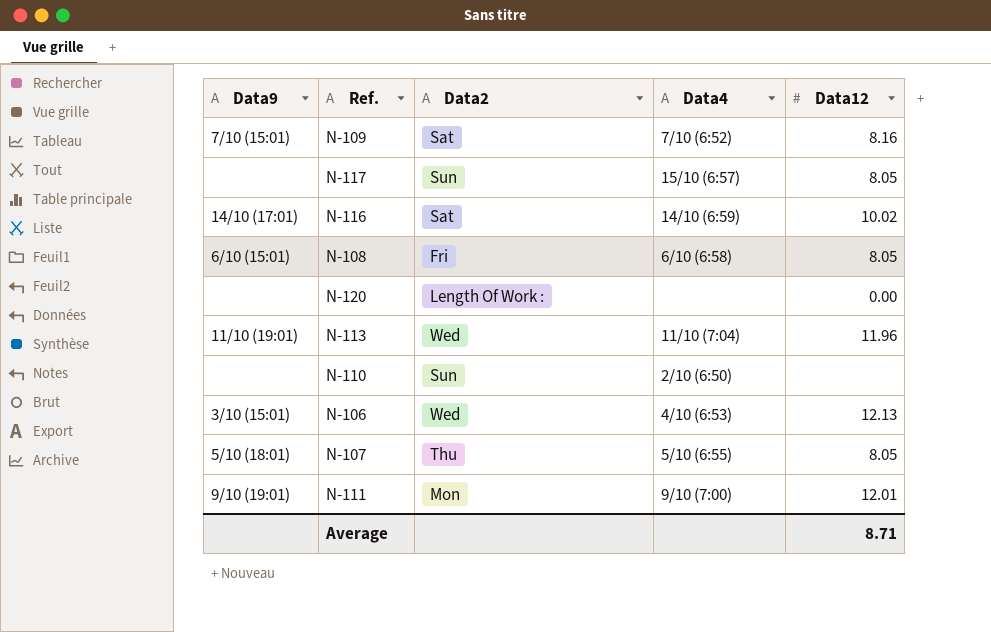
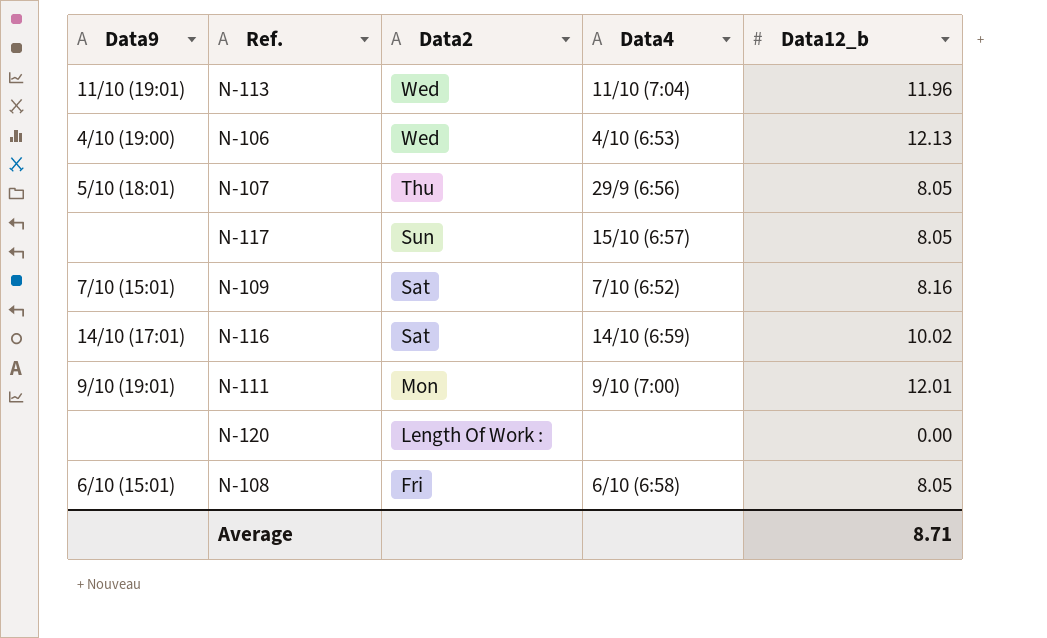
row order: none -> Data2 descending
column name: Data12 -> Data12_b
row N-110: none | Sun | 2/10 (6:50) | none -> none
N-106 | Data9: 3/10 (15:01) -> 4/10 (19:00)
N-107 | Data4: 5/10 (6:55) -> 29/9 (6:56)

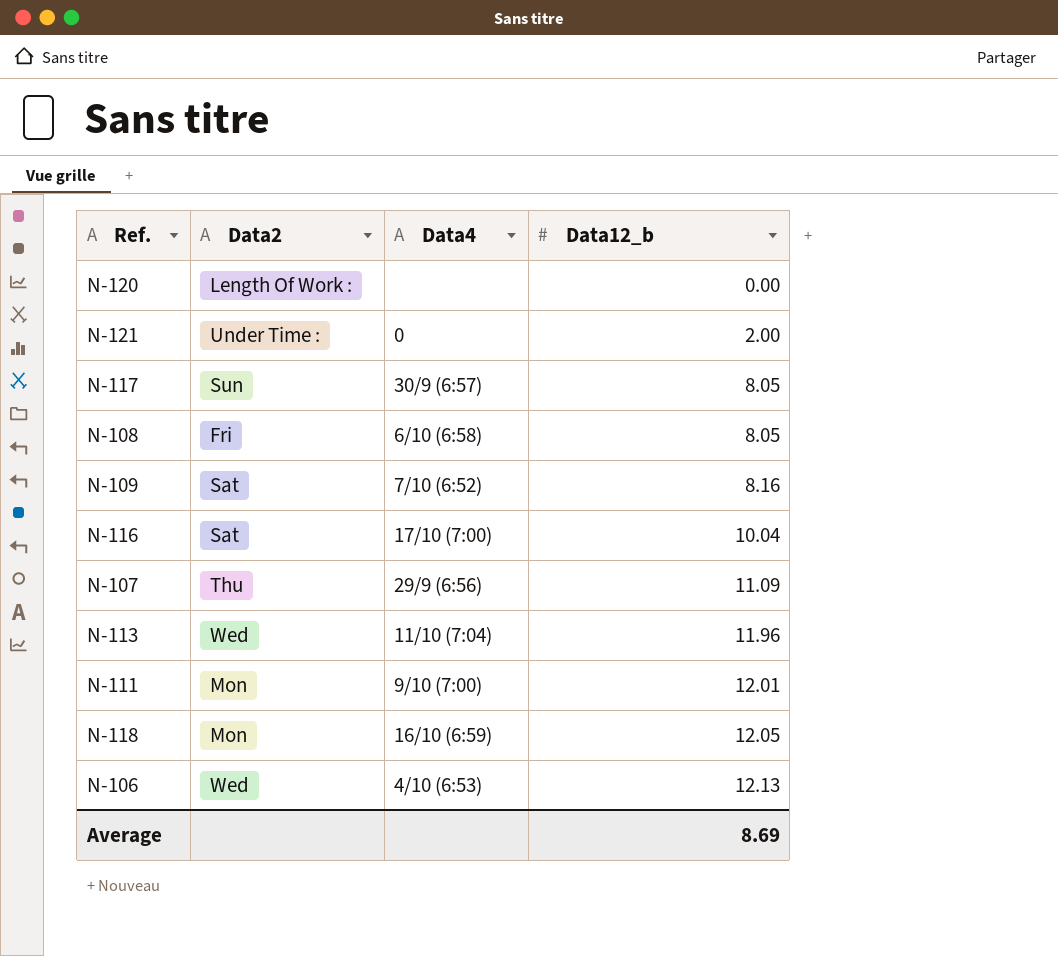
row order: Data2 descending -> Data12_b ascending
column Data9 | position: 1 -> none
row N-121: none -> Under Time : | 0 | 2.00
N-117 | Data4: 15/10 (6:57) -> 30/9 (6:57)
N-116 | Data4: 14/10 (6:59) -> 17/10 (7:00)
N-116 | Data12_b: 10.02 -> 10.04
N-107 | Data12_b: 8.05 -> 11.09
row N-118: none -> Mon | 16/10 (6:59) | 12.05
Average | Data12_b: 8.71 -> 8.69

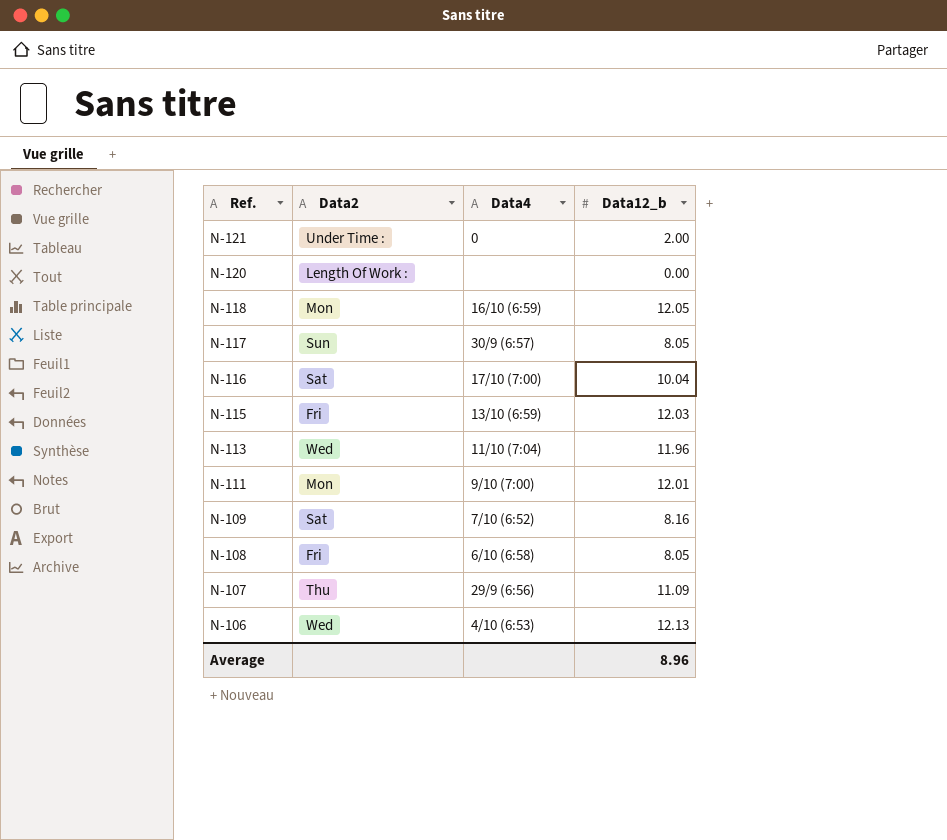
row order: Data12_b ascending -> Ref. descending
row N-115: none -> Fri | 13/10 (6:59) | 12.03
Average | Data12_b: 8.69 -> 8.96

